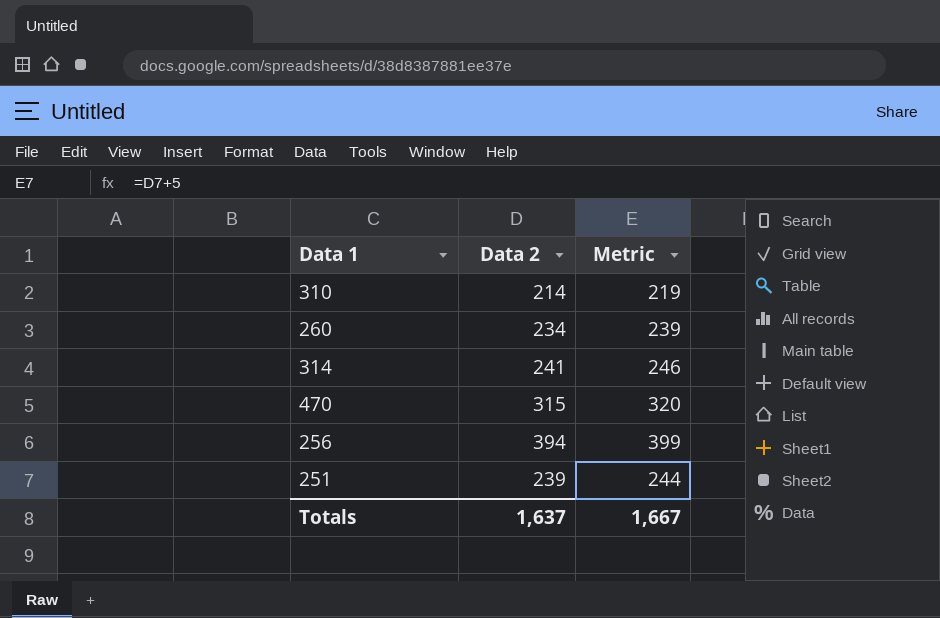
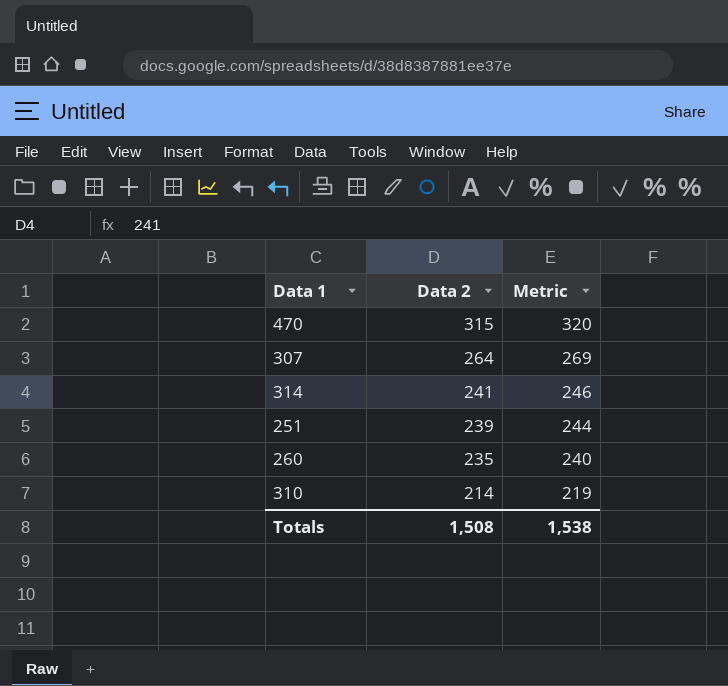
row order: none -> Data 2 descending
row 256: 394 | 399 -> none
row 307: none -> 264 | 269
260 | Data 2: 234 -> 235
260 | Metric: 239 -> 240
Totals | Data 2: 1,637 -> 1,508
Totals | Metric: 1,667 -> 1,538

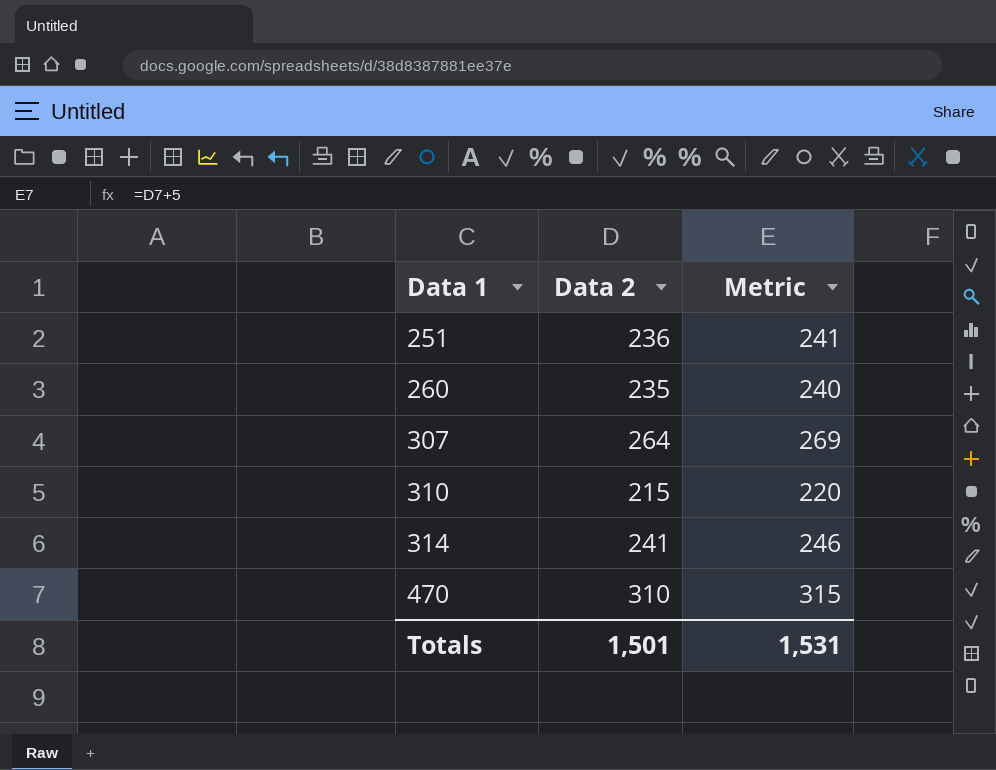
row order: Data 2 descending -> Data 1 ascending
251 | Data 2: 239 -> 236
251 | Metric: 244 -> 241
310 | Data 2: 214 -> 215
310 | Metric: 219 -> 220
470 | Data 2: 315 -> 310
470 | Metric: 320 -> 315
Totals | Data 2: 1,508 -> 1,501
Totals | Metric: 1,538 -> 1,531

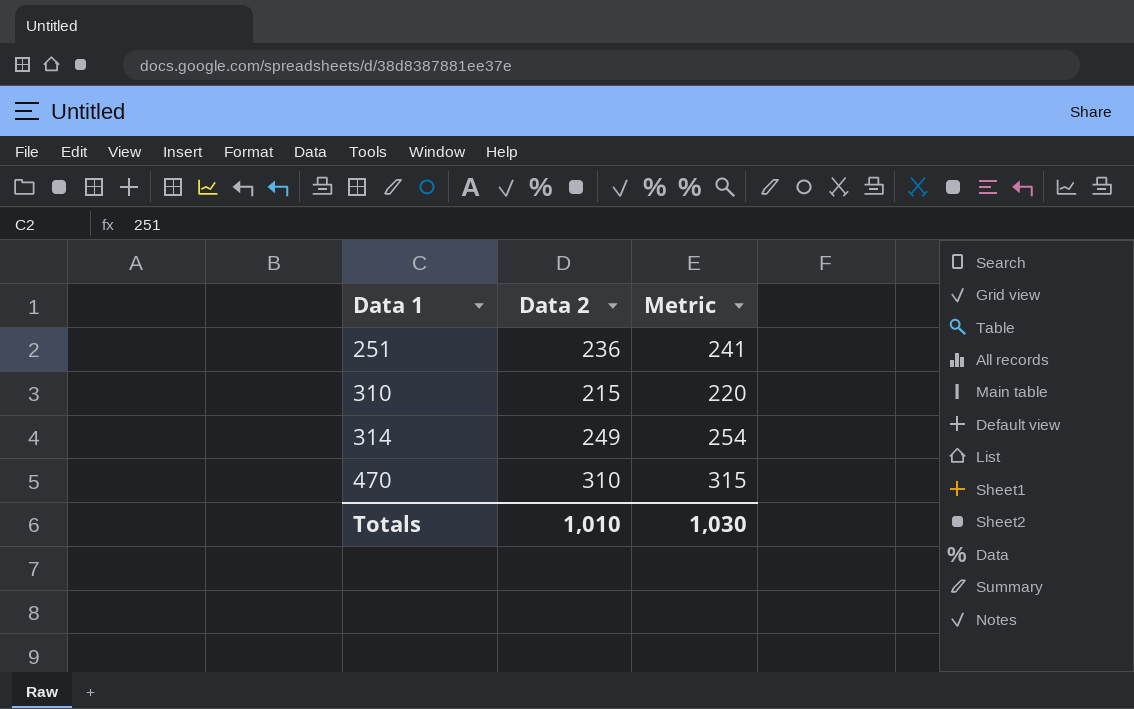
row 260: 235 | 240 -> none
row 307: 264 | 269 -> none
314 | Data 2: 241 -> 249
314 | Metric: 246 -> 254
Totals | Data 2: 1,501 -> 1,010
Totals | Metric: 1,531 -> 1,030

